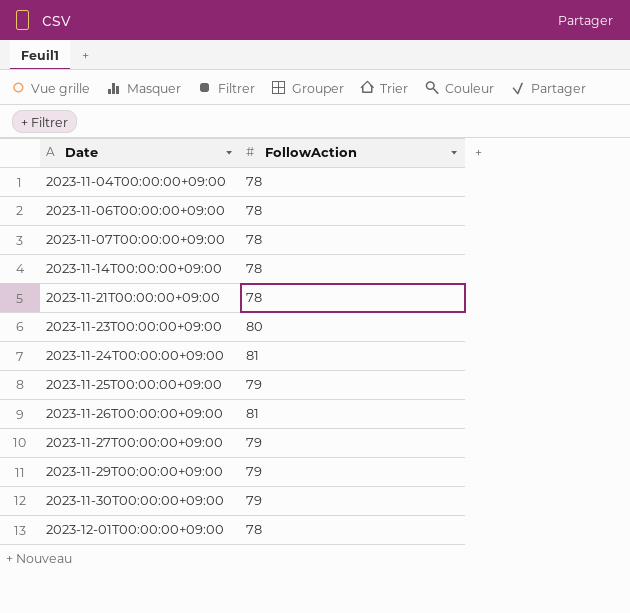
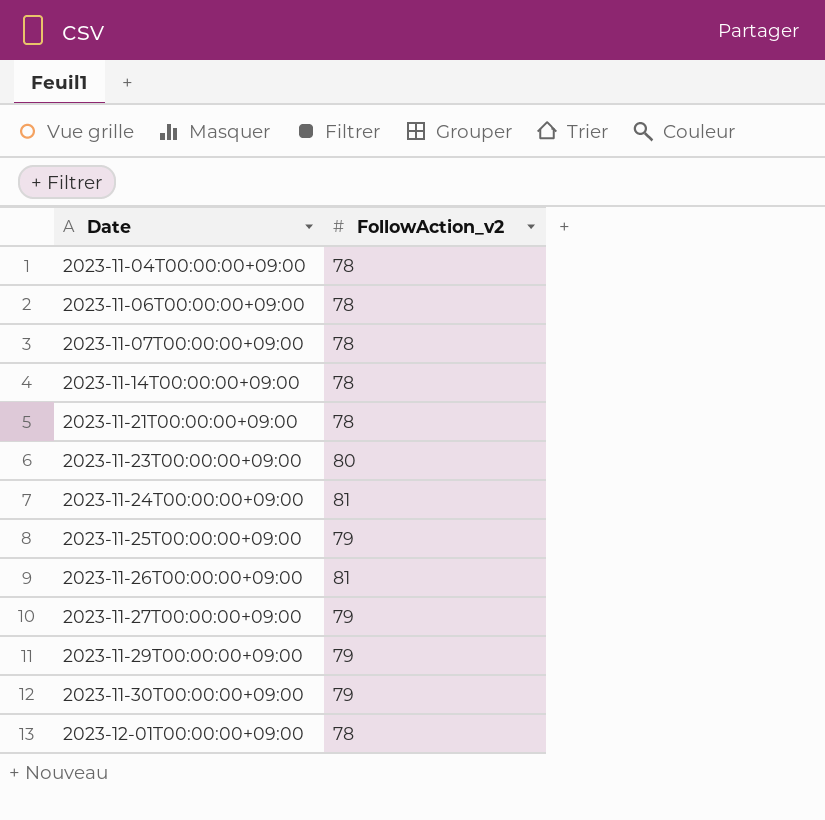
column name: FollowAction -> FollowAction_v2

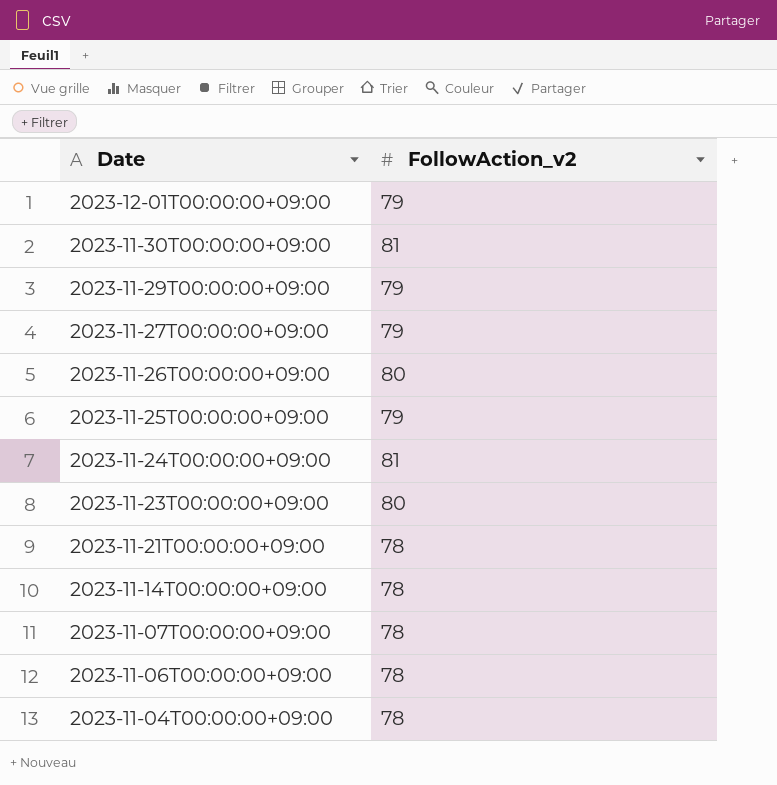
row order: Date ascending -> Date descending
2023-12-01T00:00:00+09:00 | FollowAction_v2: 78 -> 79
2023-11-30T00:00:00+09:00 | FollowAction_v2: 79 -> 81
2023-11-26T00:00:00+09:00 | FollowAction_v2: 81 -> 80

